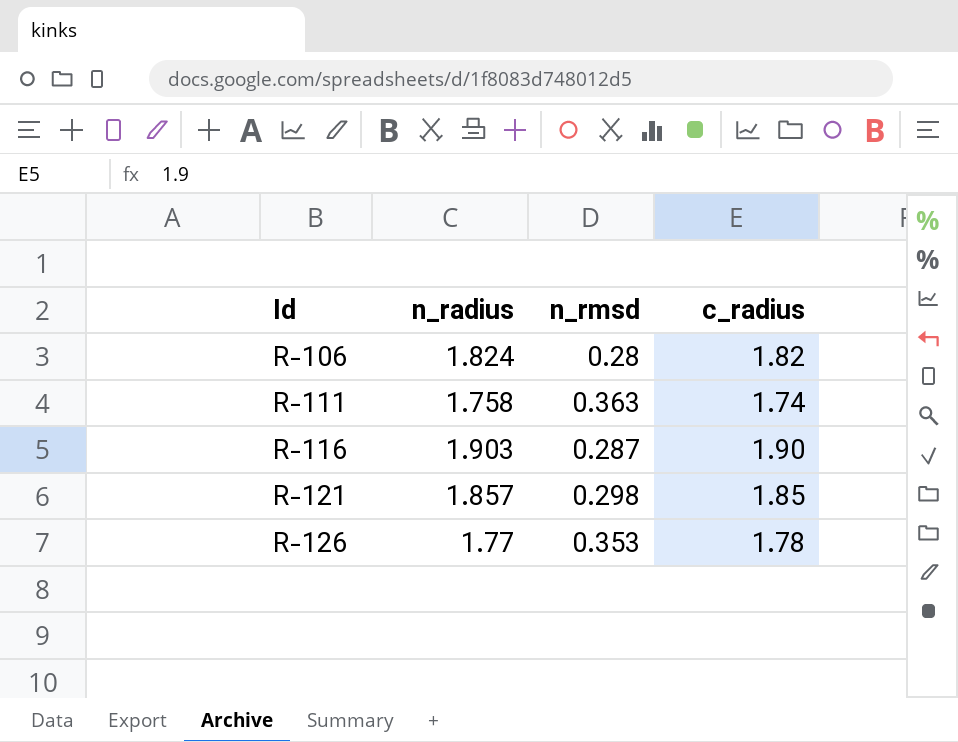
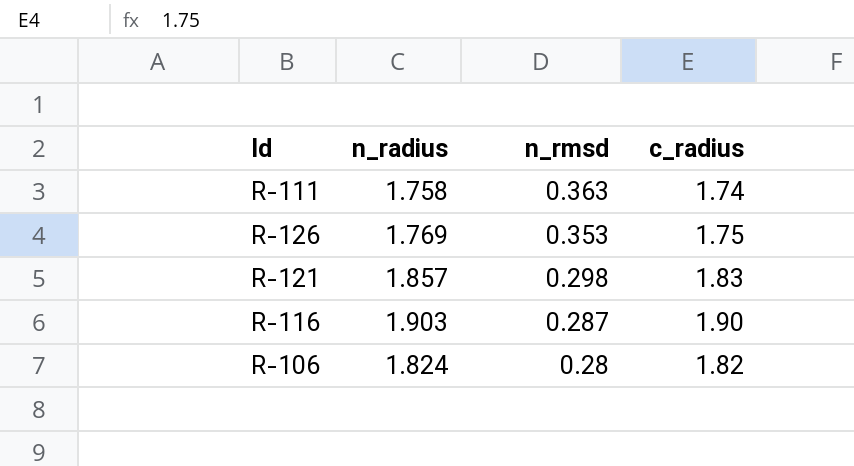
row order: Id ascending -> n_rmsd descending
R-126 | n_radius: 1.77 -> 1.769
R-126 | c_radius: 1.78 -> 1.75
R-121 | c_radius: 1.85 -> 1.83

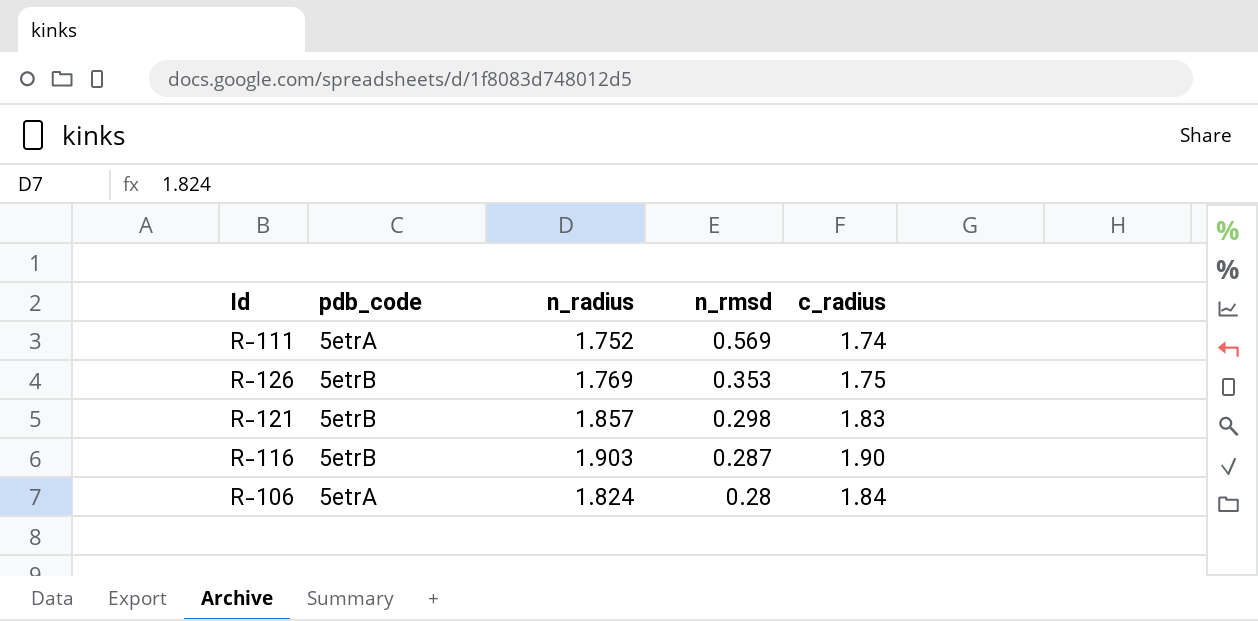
column pdb_code | position: none -> 2
R-111 | n_radius: 1.758 -> 1.752
R-111 | n_rmsd: 0.363 -> 0.569
R-106 | c_radius: 1.82 -> 1.84

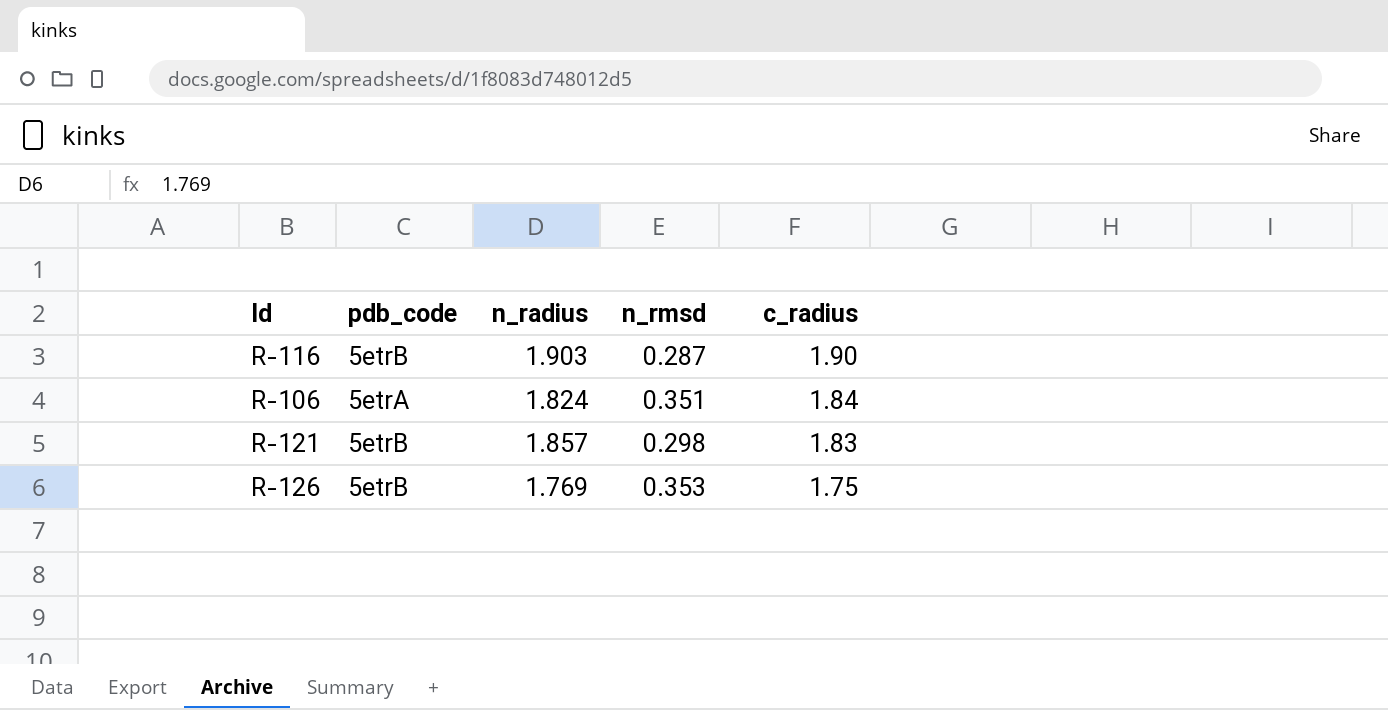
row order: n_rmsd descending -> c_radius descending
row R-111: 5etrA | 1.752 | 0.569 | 1.74 -> none
R-106 | n_rmsd: 0.28 -> 0.351

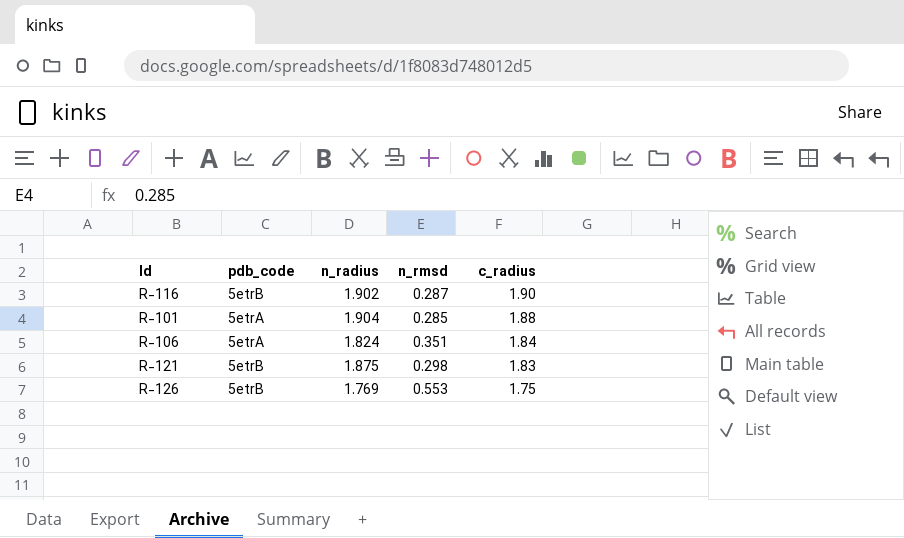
R-116 | n_radius: 1.903 -> 1.902
row R-101: none -> 5etrA | 1.904 | 0.285 | 1.88
R-121 | n_radius: 1.857 -> 1.875
R-126 | n_rmsd: 0.353 -> 0.553

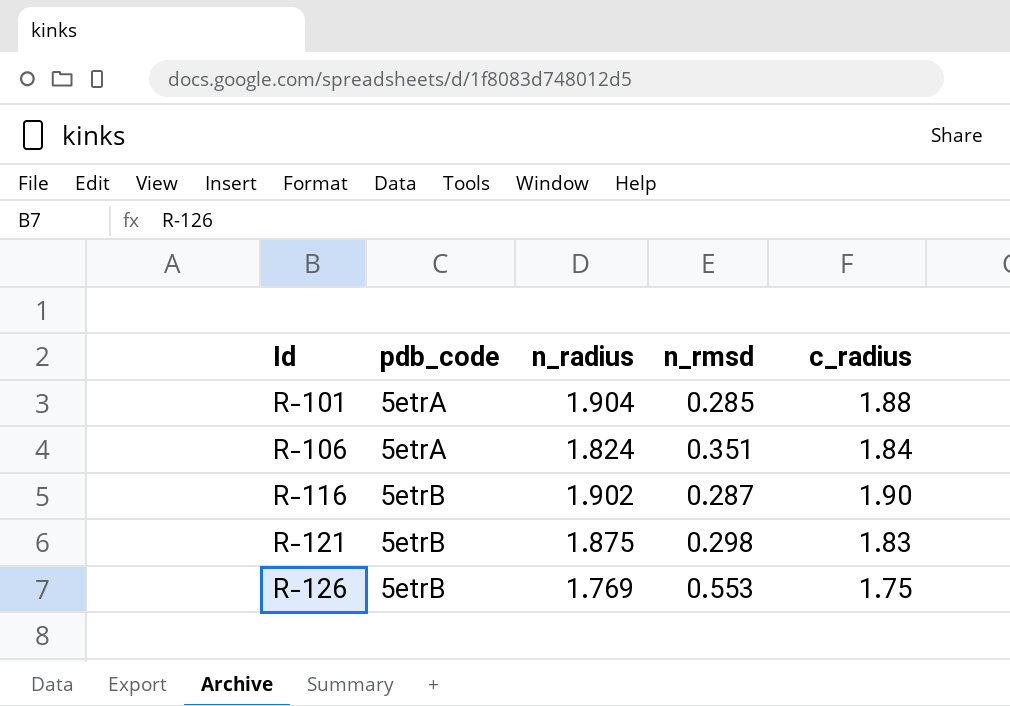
row order: c_radius descending -> Id ascending

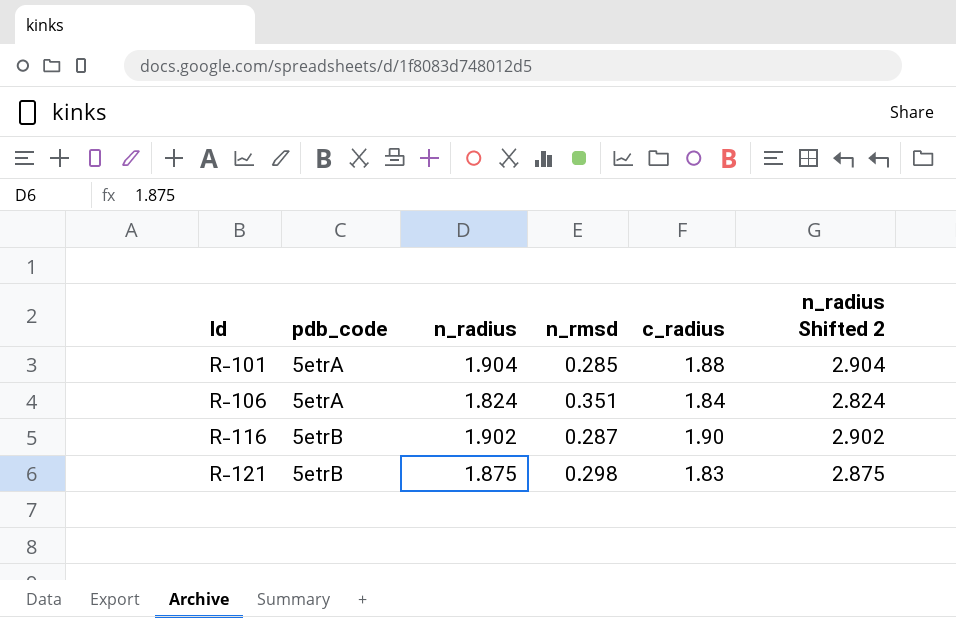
column n_radius Shifted 2 | formula: none -> [n_radius] + 1
row R-126: 5etrB | 1.769 | 0.553 | 1.75 -> none

